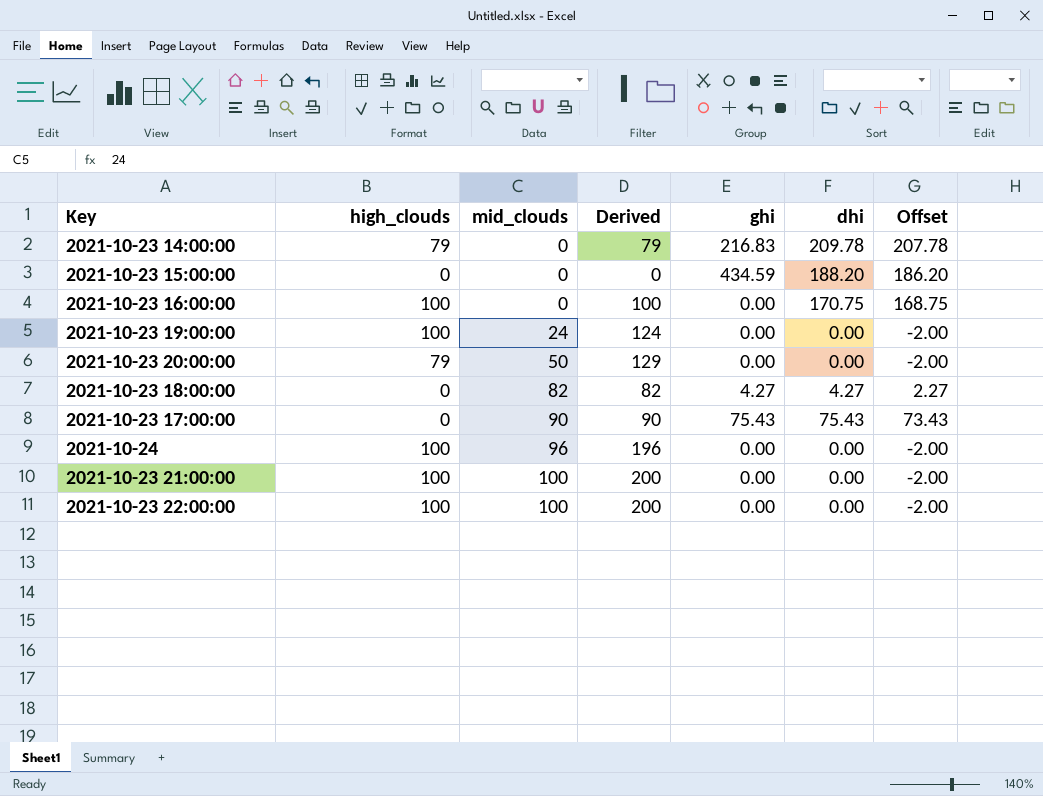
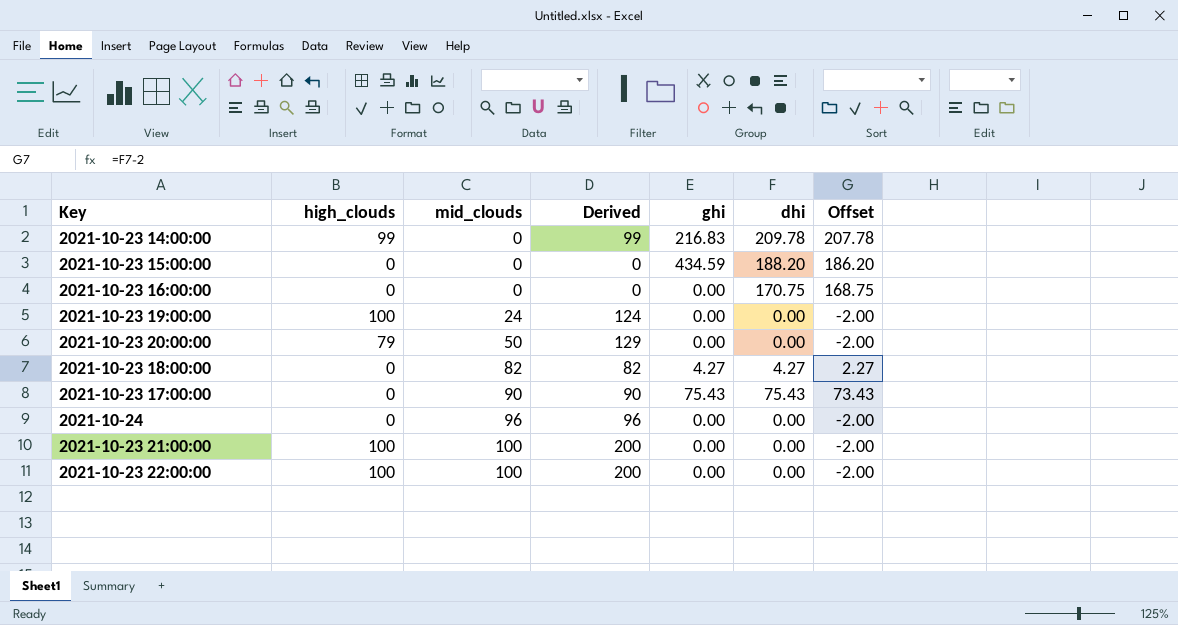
2021-10-23 14:00:00 | high_clouds: 79 -> 99
2021-10-23 14:00:00 | Derived: 79 -> 99
2021-10-23 16:00:00 | high_clouds: 100 -> 0
2021-10-23 16:00:00 | Derived: 100 -> 0
2021-10-24 | high_clouds: 100 -> 0
2021-10-24 | Derived: 196 -> 96

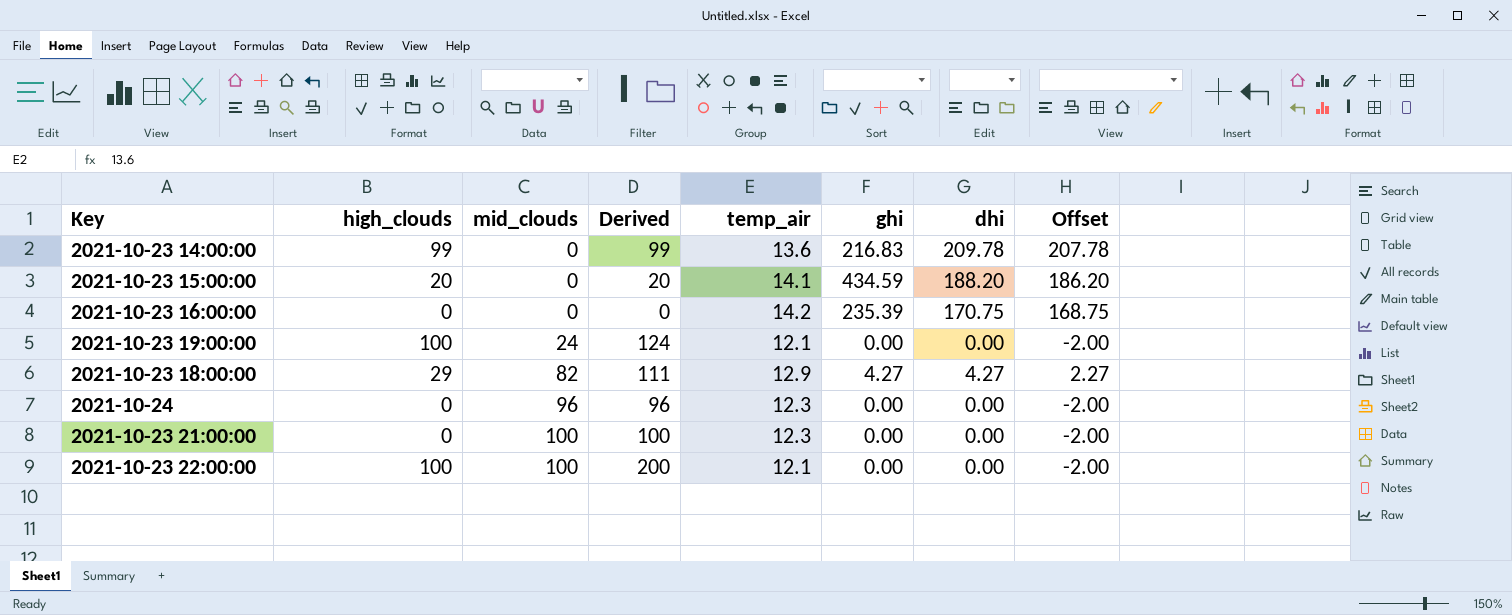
column temp_air | position: none -> 5
row 2021-10-23 20:00:00: 79 | 50 | 129 | 0.00 | 0.00 | -2.00 -> none
row 2021-10-23 17:00:00: 0 | 90 | 90 | 75.43 | 75.43 | 73.43 -> none
2021-10-23 15:00:00 | high_clouds: 0 -> 20
2021-10-23 15:00:00 | Derived: 0 -> 20
2021-10-23 16:00:00 | ghi: 0.00 -> 235.39
2021-10-23 18:00:00 | high_clouds: 0 -> 29
2021-10-23 18:00:00 | Derived: 82 -> 111
2021-10-23 21:00:00 | high_clouds: 100 -> 0
2021-10-23 21:00:00 | Derived: 200 -> 100

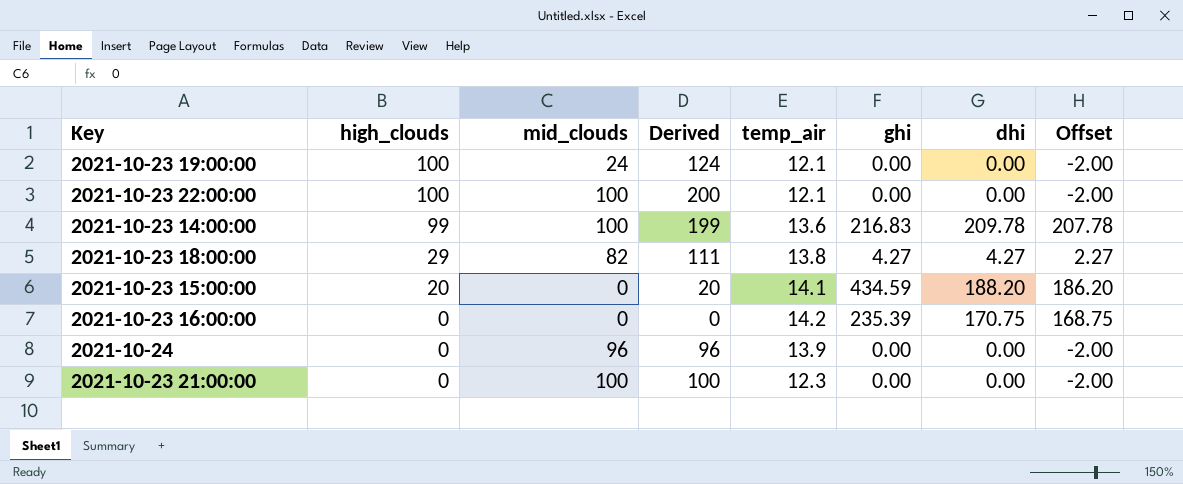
row order: mid_clouds ascending -> high_clouds descending
2021-10-23 14:00:00 | mid_clouds: 0 -> 100
2021-10-23 14:00:00 | Derived: 99 -> 199
2021-10-23 18:00:00 | temp_air: 12.9 -> 13.8
2021-10-24 | temp_air: 12.3 -> 13.9

